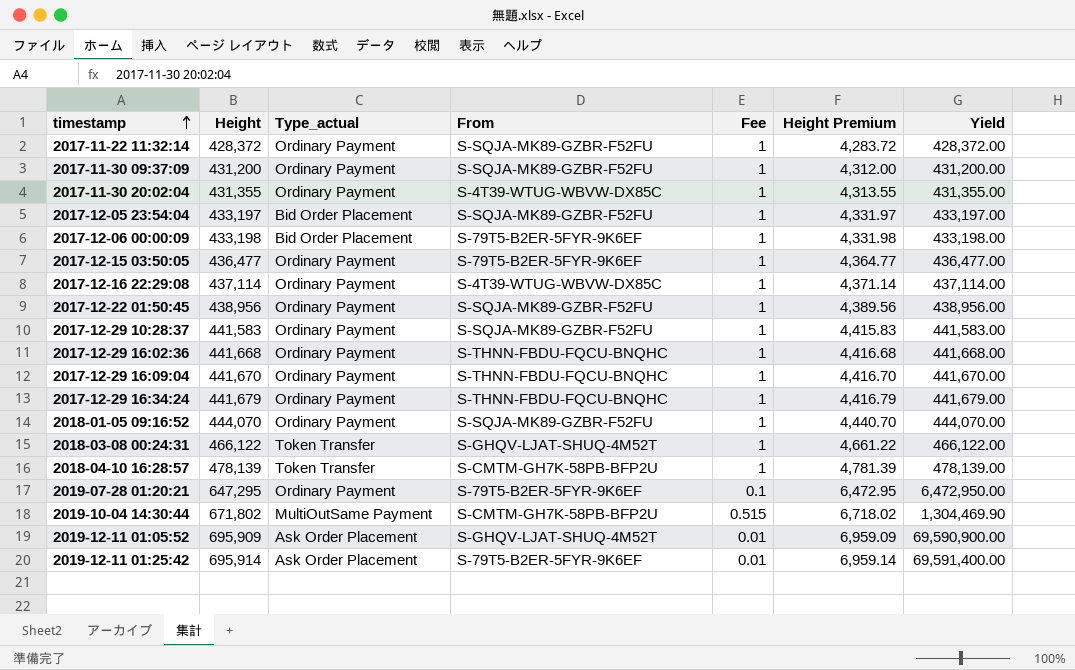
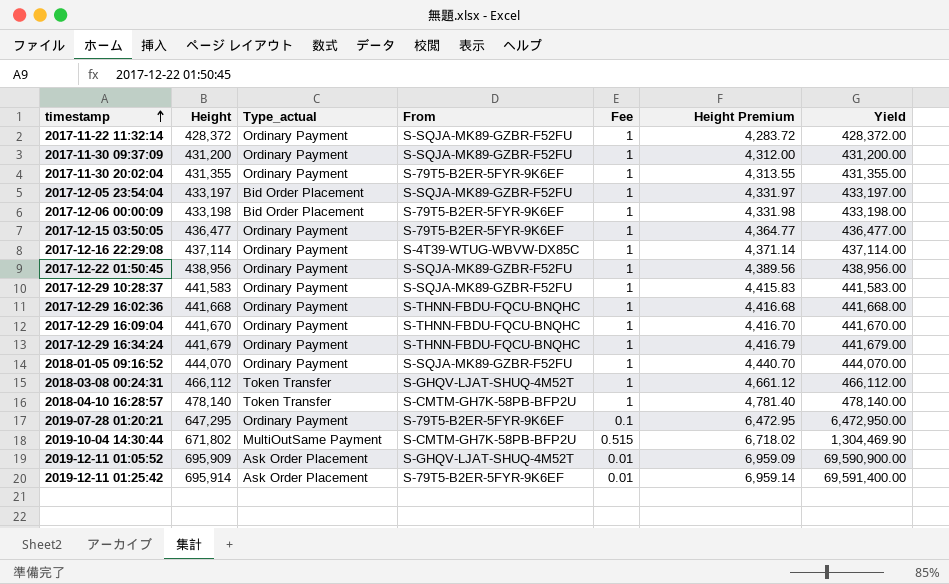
2017-11-30 20:02:04 | From: S-4T39-WTUG-WBVW-DX85C -> S-79T5-B2ER-5FYR-9K6EF
2018-03-08 00:24:31 | Height: 466,122 -> 466,112
2018-03-08 00:24:31 | Height Premium: 4,661.22 -> 4,661.12
2018-03-08 00:24:31 | Yield: 466,122.00 -> 466,112.00
2018-04-10 16:28:57 | Height: 478,139 -> 478,140
2018-04-10 16:28:57 | Height Premium: 4,781.39 -> 4,781.40
2018-04-10 16:28:57 | Yield: 478,139.00 -> 478,140.00

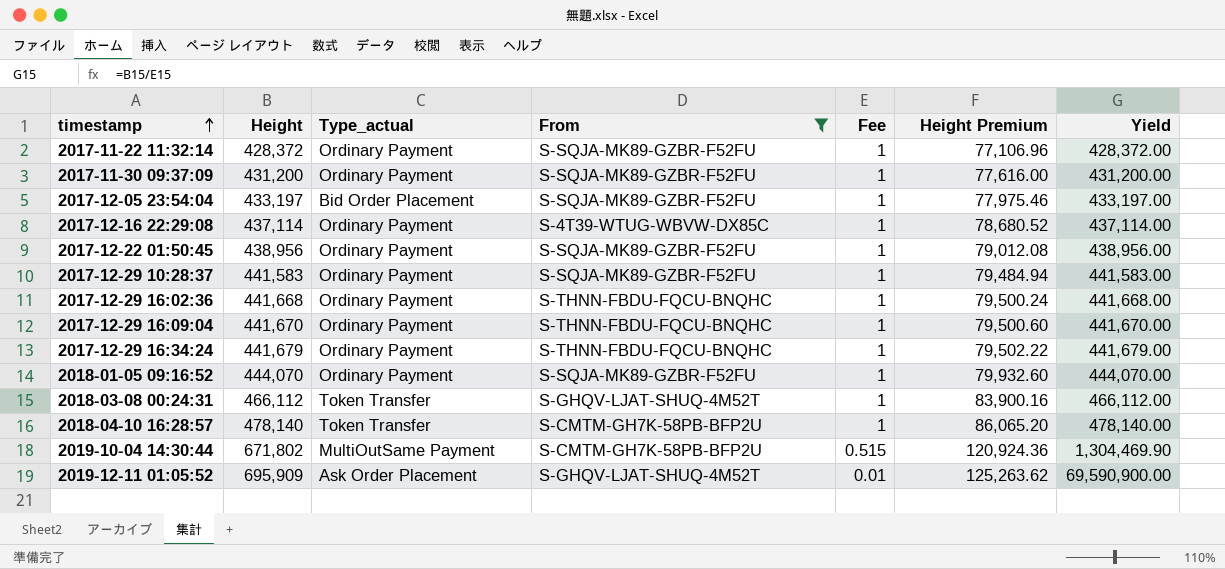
filter: none -> From != S-79T5-B2ER-5FYR-9K6EF
column Height Premium | formula: [Height] * 0.01 -> [Height] * 0.18

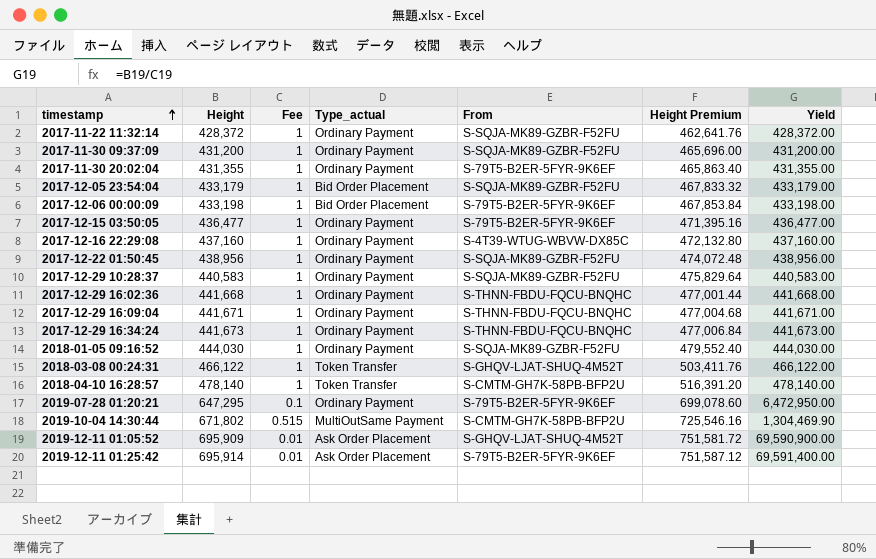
filter: From != S-79T5-B2ER-5FYR-9K6EF -> none
column Fee | position: 5 -> 3
column Height Premium | formula: [Height] * 0.18 -> [Height] * 1.08
2017-12-05 23:54:04 | Height: 433,197 -> 433,179
2017-12-05 23:54:04 | Yield: 433,197.00 -> 433,179.00
2017-12-16 22:29:08 | Height: 437,114 -> 437,160
2017-12-16 22:29:08 | Yield: 437,114.00 -> 437,160.00
2017-12-29 10:28:37 | Height: 441,583 -> 440,583
2017-12-29 10:28:37 | Yield: 441,583.00 -> 440,583.00
2017-12-29 16:09:04 | Height: 441,670 -> 441,671
2017-12-29 16:09:04 | Yield: 441,670.00 -> 441,671.00
2017-12-29 16:34:24 | Height: 441,679 -> 441,673
2017-12-29 16:34:24 | Yield: 441,679.00 -> 441,673.00
2018-01-05 09:16:52 | Height: 444,070 -> 444,030
2018-01-05 09:16:52 | Yield: 444,070.00 -> 444,030.00
2018-03-08 00:24:31 | Height: 466,112 -> 466,122
2018-03-08 00:24:31 | Yield: 466,112.00 -> 466,122.00

